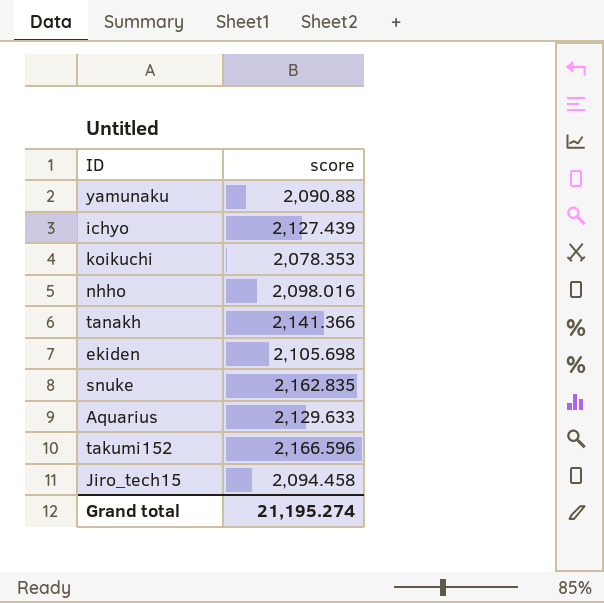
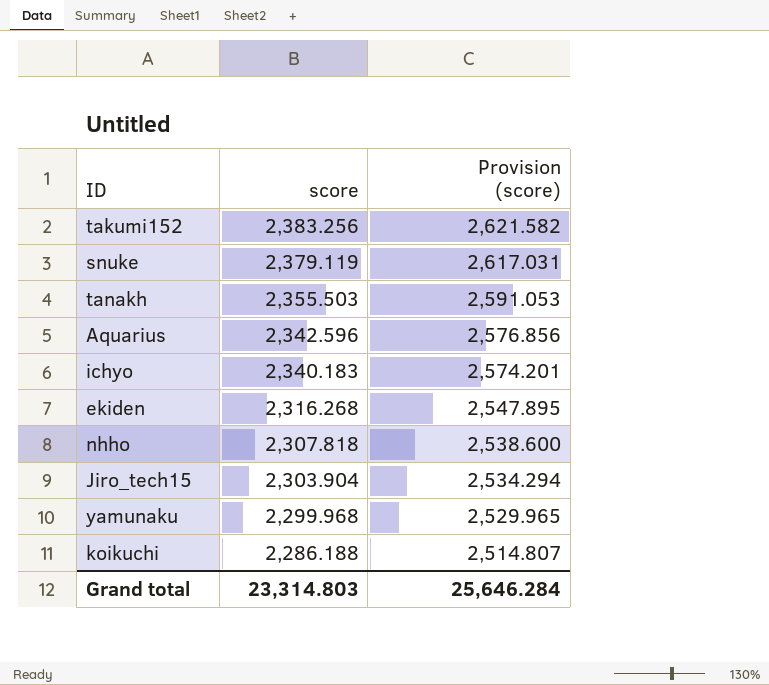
row order: none -> score descending
column Provision (score) | formula: none -> [score] * 1.1
takumi152 | score: 2,166.596 -> 2,383.256
snuke | score: 2,162.835 -> 2,379.119
tanakh | score: 2,141.366 -> 2,355.503
Aquarius | score: 2,129.633 -> 2,342.596
ichyo | score: 2,127.439 -> 2,340.183
ekiden | score: 2,105.698 -> 2,316.268
nhho | score: 2,098.016 -> 2,307.818
Jiro_tech15 | score: 2,094.458 -> 2,303.904
yamunaku | score: 2,090.88 -> 2,299.968
koikuchi | score: 2,078.353 -> 2,286.188
Grand total | score: 21,195.274 -> 23,314.803

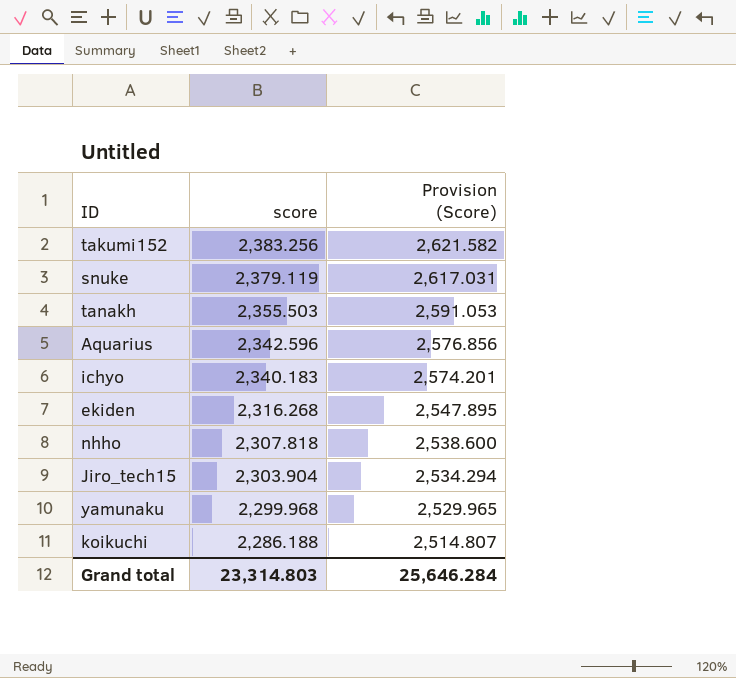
column name: Provision (score) -> Provision (Score)

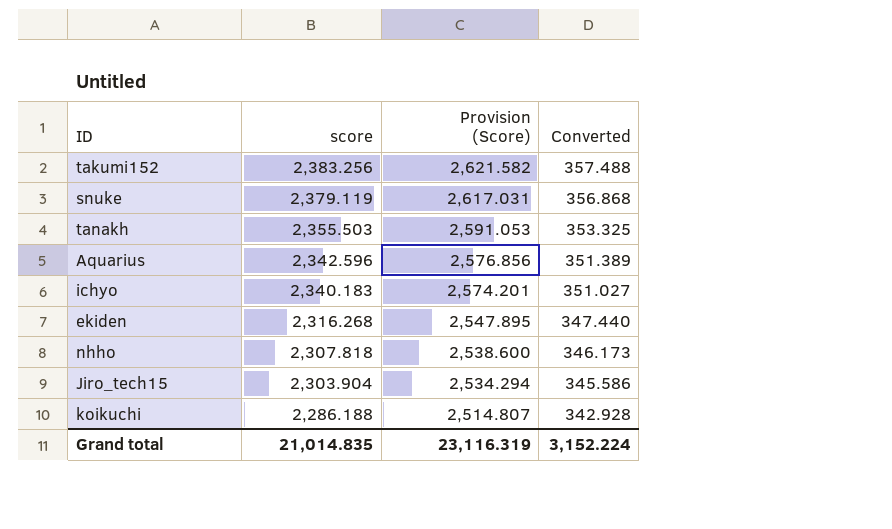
column Converted | formula: none -> [score] * 0.15
row yamunaku: 2,299.968 | 2,529.965 -> none
Grand total | score: 23,314.803 -> 21,014.835
Grand total | Provision (Score): 25,646.284 -> 23,116.319

